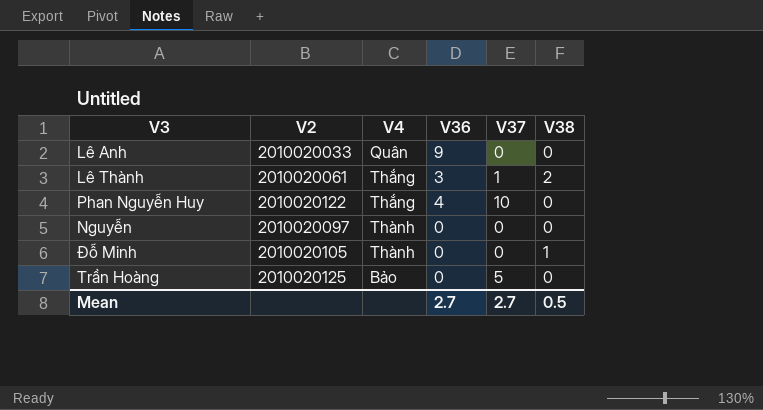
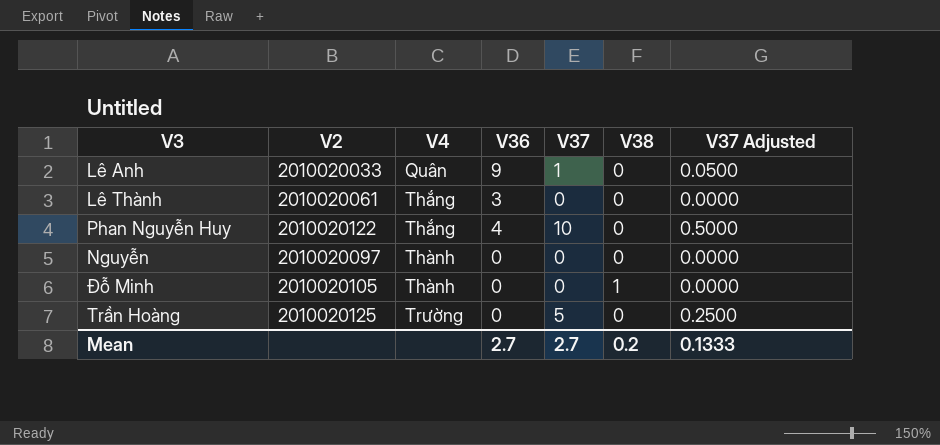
column V37 Adjusted | formula: none -> [V37] * 0.05
Lê Anh | V37: 0 -> 1
Lê Thành | V37: 1 -> 0
Lê Thành | V38: 2 -> 0
Trần Hoàng | V4: Bảo -> Trường
Mean | V38: 0.5 -> 0.2

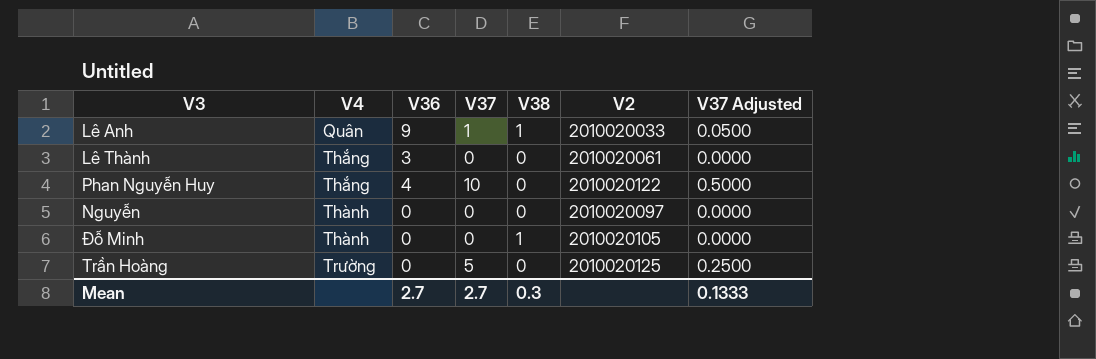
column V2 | position: 2 -> 6
Lê Anh | V38: 0 -> 1
Mean | V38: 0.2 -> 0.3

